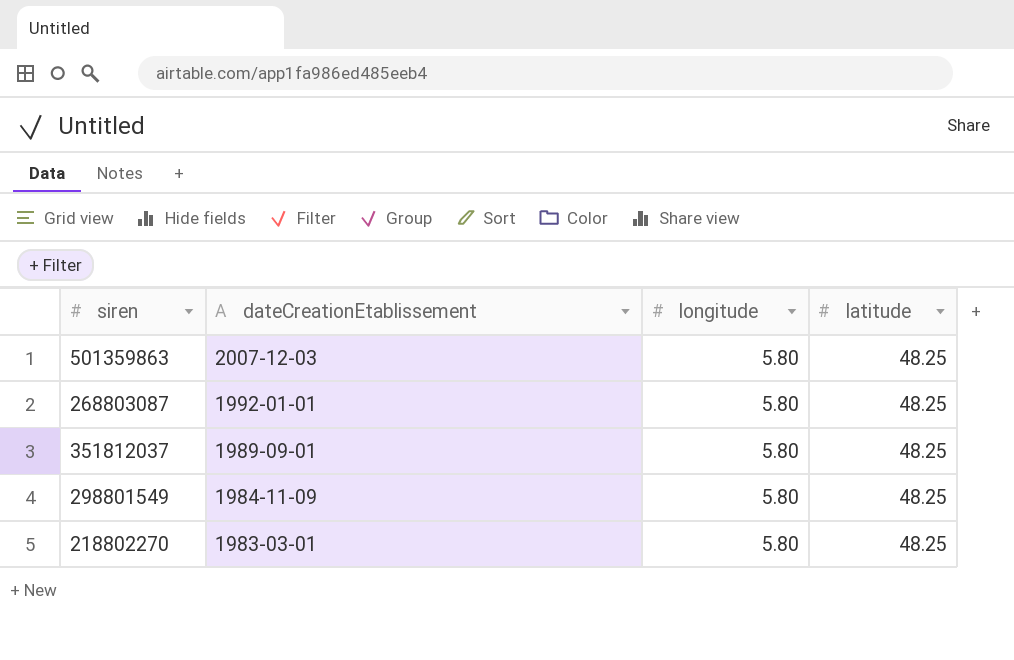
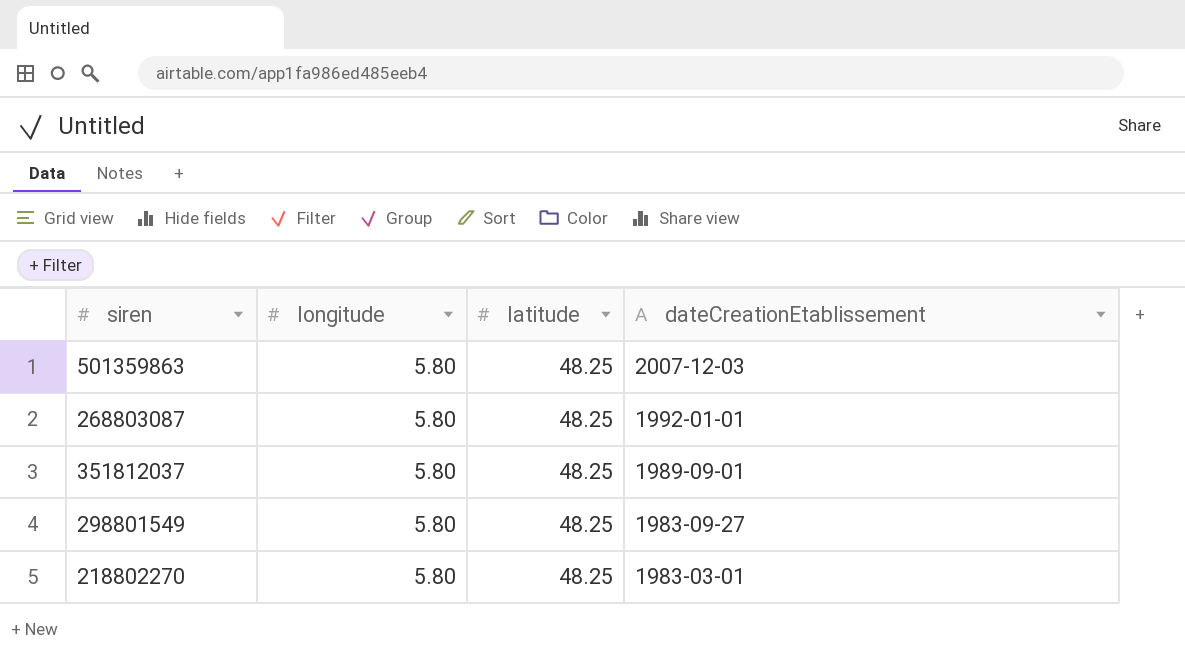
column dateCreationEtablissement | position: 2 -> 4
298801549 | dateCreationEtablissement: 1984-11-09 -> 1983-09-27

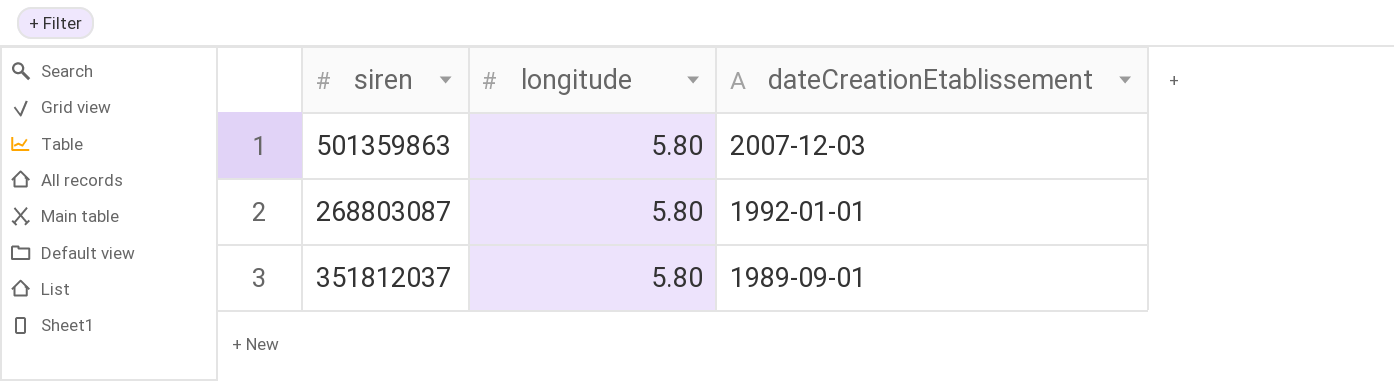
column latitude | position: 3 -> none
row 298801549: 5.80 | 48.25 | 1983-09-27 -> none
row 218802270: 5.80 | 48.25 | 1983-03-01 -> none

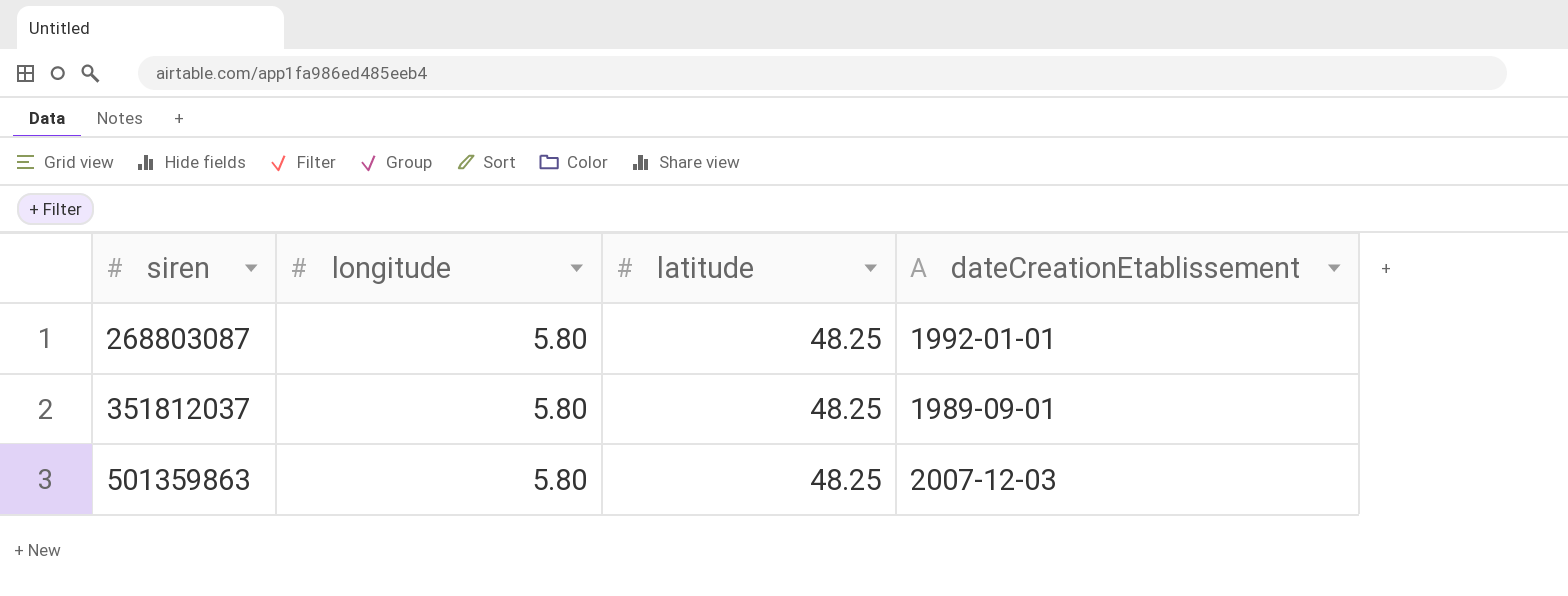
row order: dateCreationEtablissement descending -> siren ascending
column latitude | position: none -> 3

